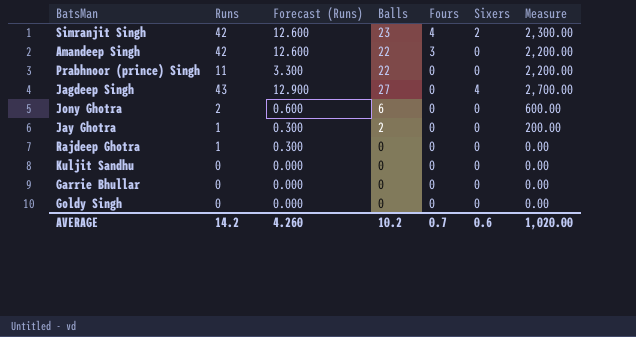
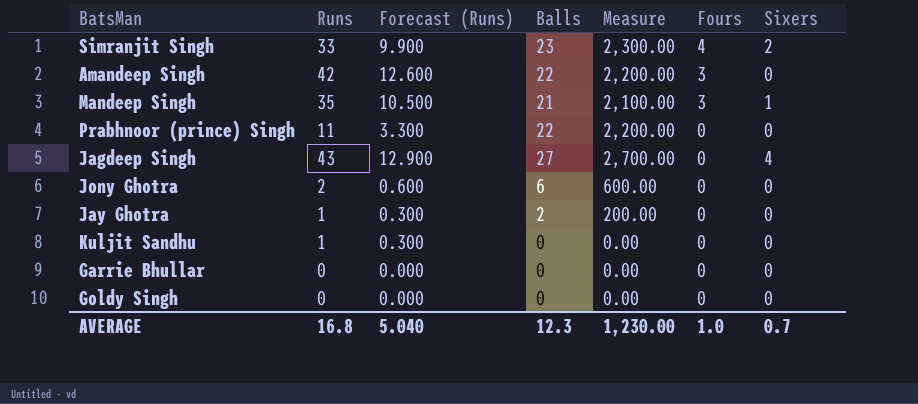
column Measure | position: 7 -> 5
row Rajdeep Ghotra: 1 | 0.300 | 0 | 0 | 0 | 0.00 -> none
Simranjit Singh | Runs: 42 -> 33
Simranjit Singh | Forecast (Runs): 12.600 -> 9.900
row Mandeep Singh: none -> 35 | 10.500 | 21 | 2,100.00 | 3 | 1
Kuljit Sandhu | Runs: 0 -> 1
Kuljit Sandhu | Forecast (Runs): 0.000 -> 0.300
AVERAGE | Runs: 14.2 -> 16.8
AVERAGE | Forecast (Runs): 4.260 -> 5.040
AVERAGE | Balls: 10.2 -> 12.3
AVERAGE | Measure: 1,020.00 -> 1,230.00
AVERAGE | Fours: 0.7 -> 1.0
AVERAGE | Sixers: 0.6 -> 0.7

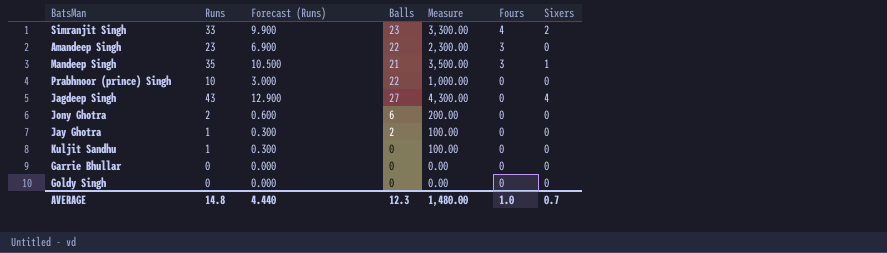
column Measure | formula: [Balls] * 100 -> [Runs] * 100
Amandeep Singh | Runs: 42 -> 23
Amandeep Singh | Forecast (Runs): 12.600 -> 6.900
Prabhnoor (prince) Singh | Runs: 11 -> 10
Prabhnoor (prince) Singh | Forecast (Runs): 3.300 -> 3.000
AVERAGE | Runs: 16.8 -> 14.8
AVERAGE | Forecast (Runs): 5.040 -> 4.440
AVERAGE | Measure: 1,230.00 -> 1,480.00

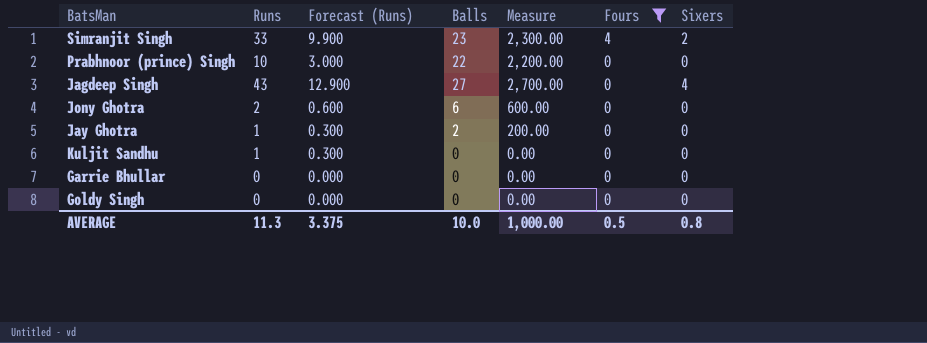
filter: none -> Fours != 3
column Measure | formula: [Runs] * 100 -> [Balls] * 100
AVERAGE | Runs: 14.8 -> 11.3
AVERAGE | Forecast (Runs): 4.440 -> 3.375
AVERAGE | Balls: 12.3 -> 10.0
AVERAGE | Measure: 1,480.00 -> 1,000.00
AVERAGE | Fours: 1.0 -> 0.5
AVERAGE | Sixers: 0.7 -> 0.8

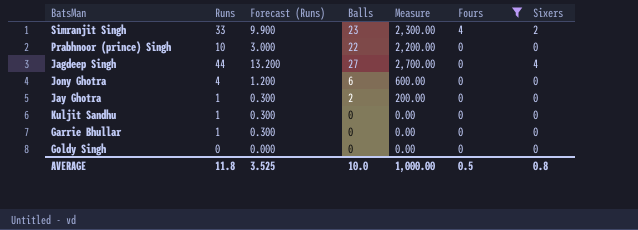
Jagdeep Singh | Runs: 43 -> 44
Jagdeep Singh | Forecast (Runs): 12.900 -> 13.200
Jony Ghotra | Runs: 2 -> 4
Jony Ghotra | Forecast (Runs): 0.600 -> 1.200
Garrie Bhullar | Runs: 0 -> 1
Garrie Bhullar | Forecast (Runs): 0.000 -> 0.300
AVERAGE | Runs: 11.3 -> 11.8
AVERAGE | Forecast (Runs): 3.375 -> 3.525

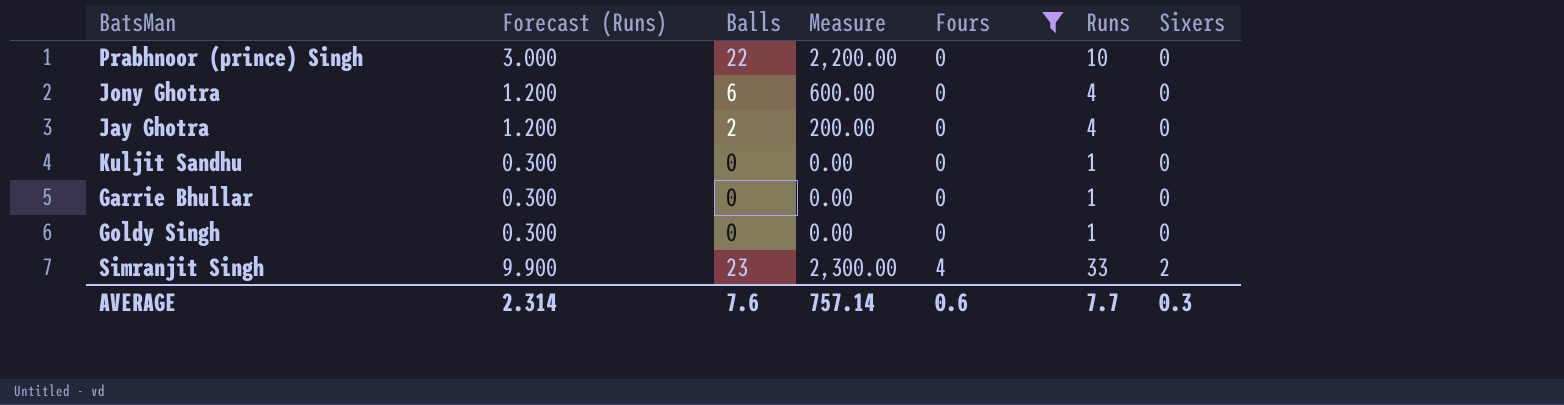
row order: Fours descending -> Fours ascending
column Runs | position: 2 -> 6
row Jagdeep Singh: 44 | 13.200 | 27 | 2,700.00 | 0 | 4 -> none
Jay Ghotra | Forecast (Runs): 0.300 -> 1.200
Jay Ghotra | Runs: 1 -> 4
Goldy Singh | Forecast (Runs): 0.000 -> 0.300
Goldy Singh | Runs: 0 -> 1
AVERAGE | Forecast (Runs): 3.525 -> 2.314
AVERAGE | Balls: 10.0 -> 7.6
AVERAGE | Measure: 1,000.00 -> 757.14
AVERAGE | Fours: 0.5 -> 0.6
AVERAGE | Runs: 11.8 -> 7.7
AVERAGE | Sixers: 0.8 -> 0.3

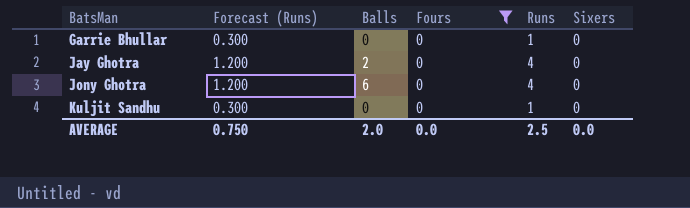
row order: Fours ascending -> BatsMan ascending
column Measure | formula: [Balls] * 100 -> none
row Prabhnoor (prince) Singh: 3.000 | 22 | 2,200.00 | 0 | 10 | 0 -> none
row Goldy Singh: 0.300 | 0 | 0.00 | 0 | 1 | 0 -> none
row Simranjit Singh: 9.900 | 23 | 2,300.00 | 4 | 33 | 2 -> none
AVERAGE | Forecast (Runs): 2.314 -> 0.750
AVERAGE | Balls: 7.6 -> 2.0
AVERAGE | Fours: 0.6 -> 0.0
AVERAGE | Runs: 7.7 -> 2.5
AVERAGE | Sixers: 0.3 -> 0.0

